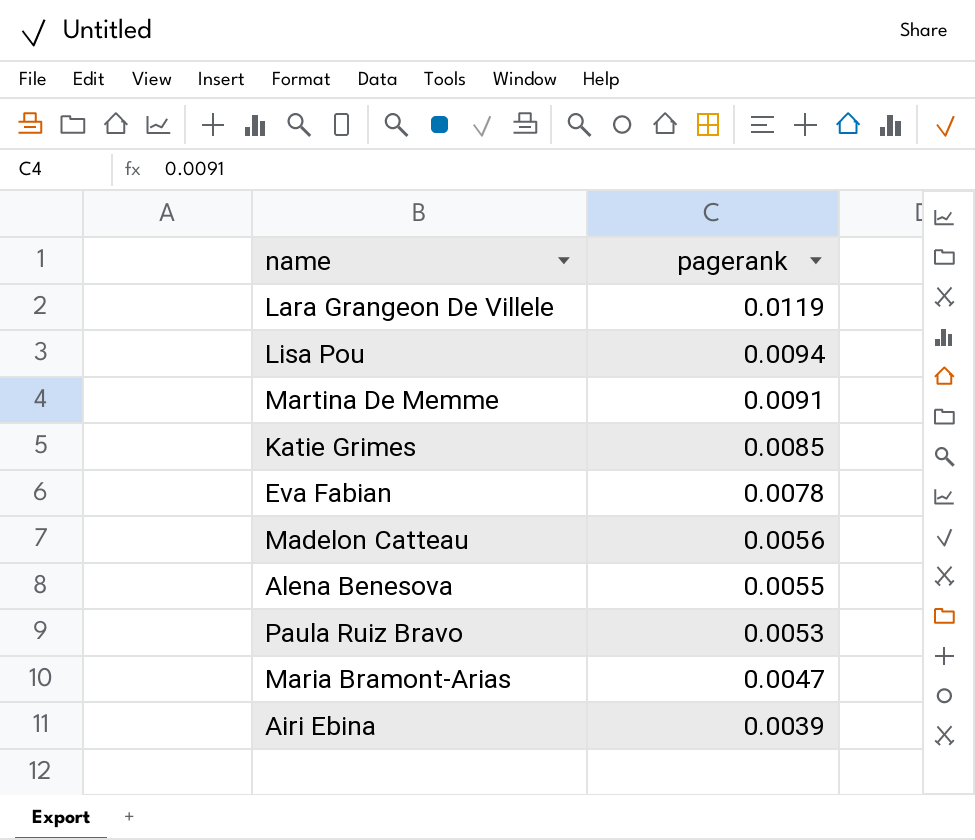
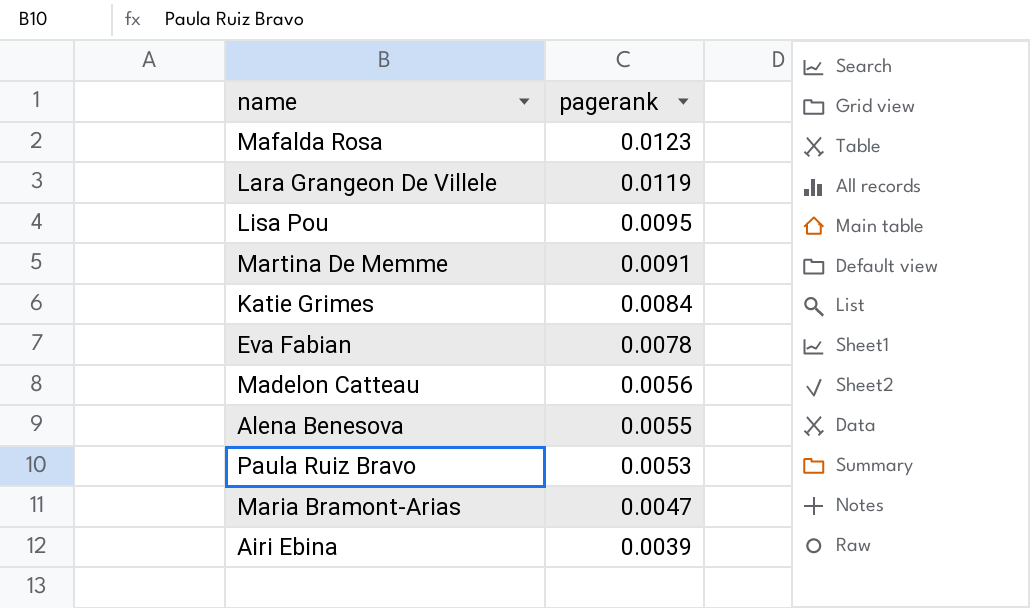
row Mafalda Rosa: none -> 0.0123
Lisa Pou | pagerank: 0.0094 -> 0.0095
Katie Grimes | pagerank: 0.0085 -> 0.0084

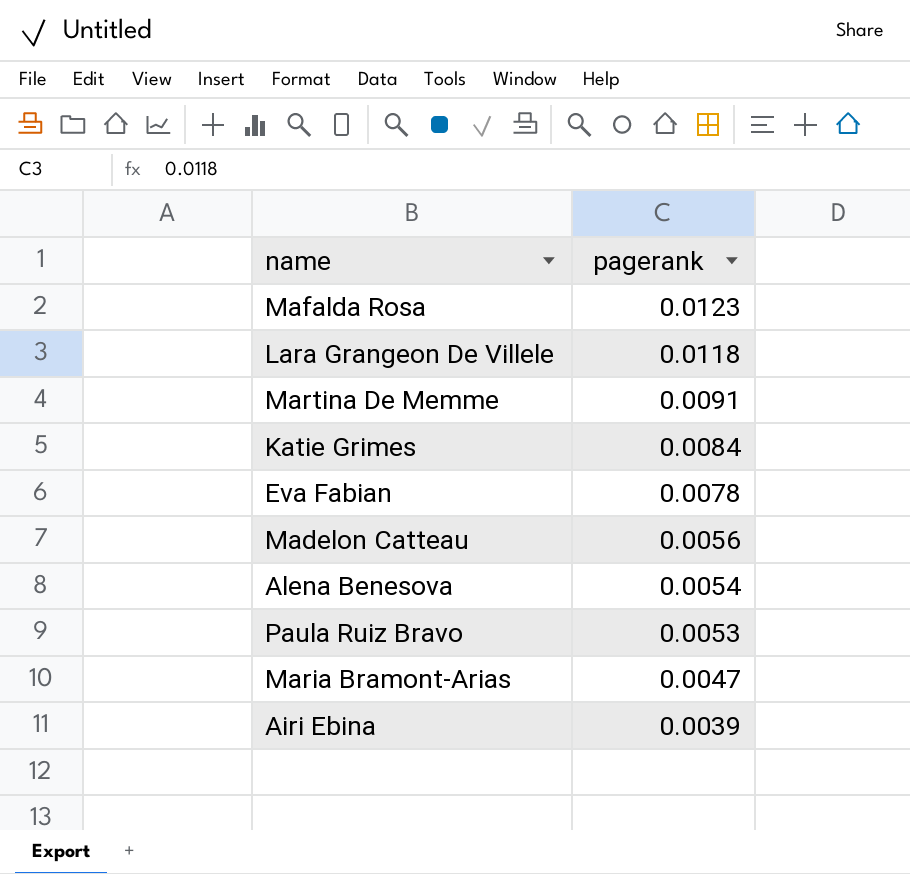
row Lisa Pou: 0.0095 -> none
Lara Grangeon De Villele | pagerank: 0.0119 -> 0.0118
Alena Benesova | pagerank: 0.0055 -> 0.0054

